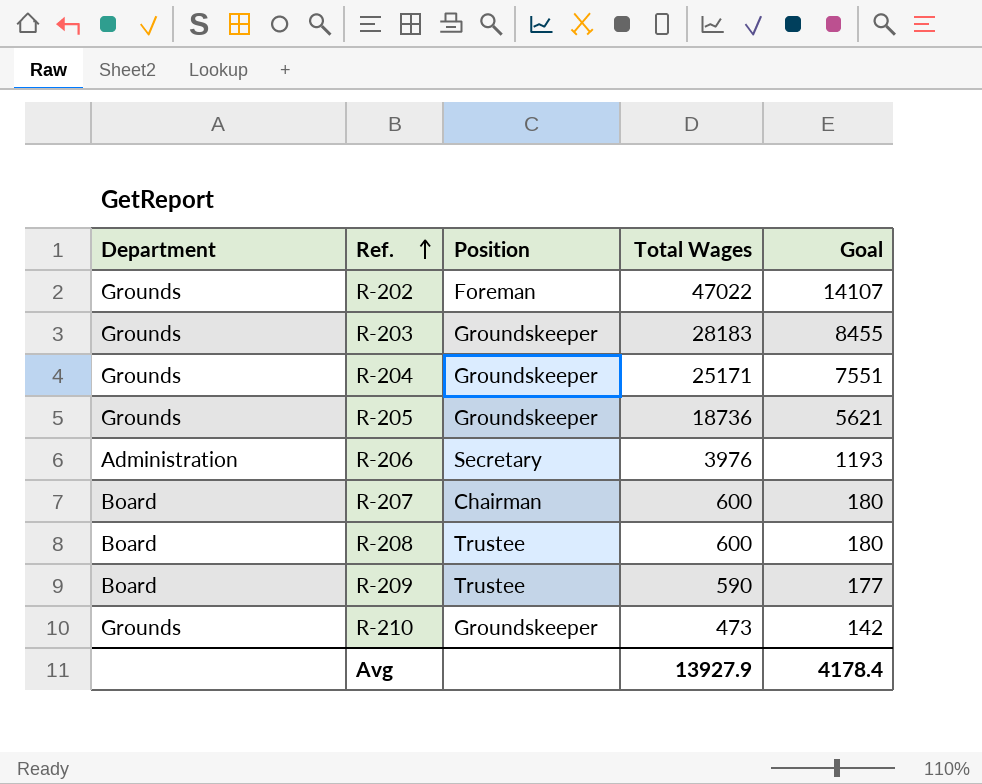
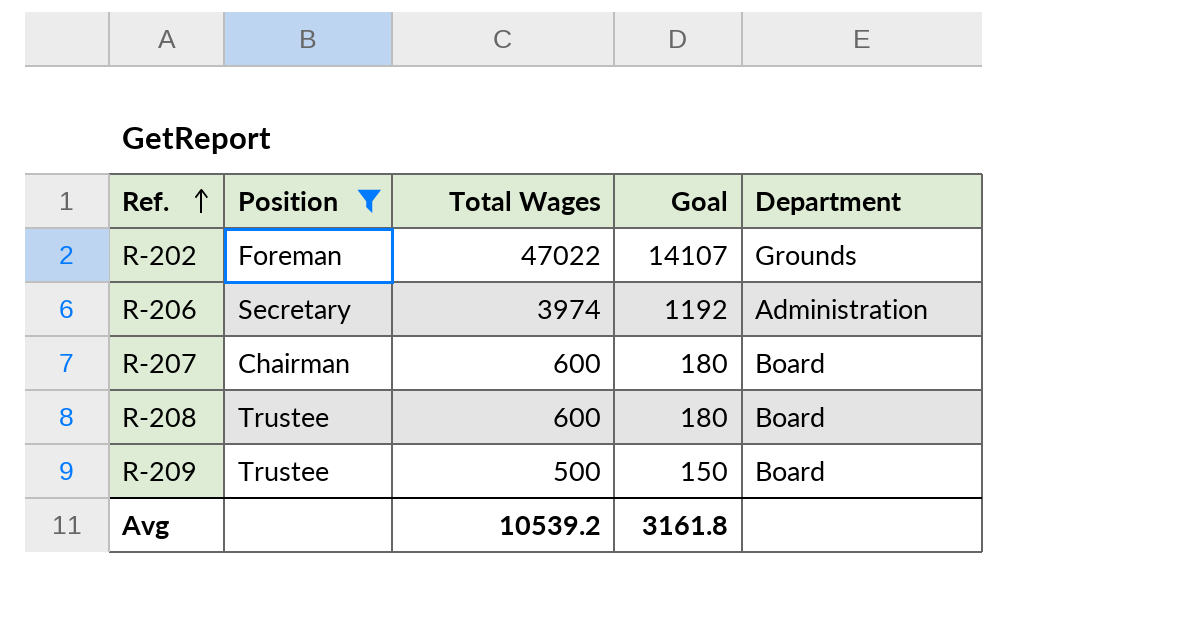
filter: none -> Position != Groundskeeper
column Department | position: 1 -> 5
R-206 | Total Wages: 3976 -> 3974
R-206 | Goal: 1193 -> 1192
R-209 | Total Wages: 590 -> 500
R-209 | Goal: 177 -> 150
Avg | Total Wages: 13927.9 -> 10539.2
Avg | Goal: 4178.4 -> 3161.8

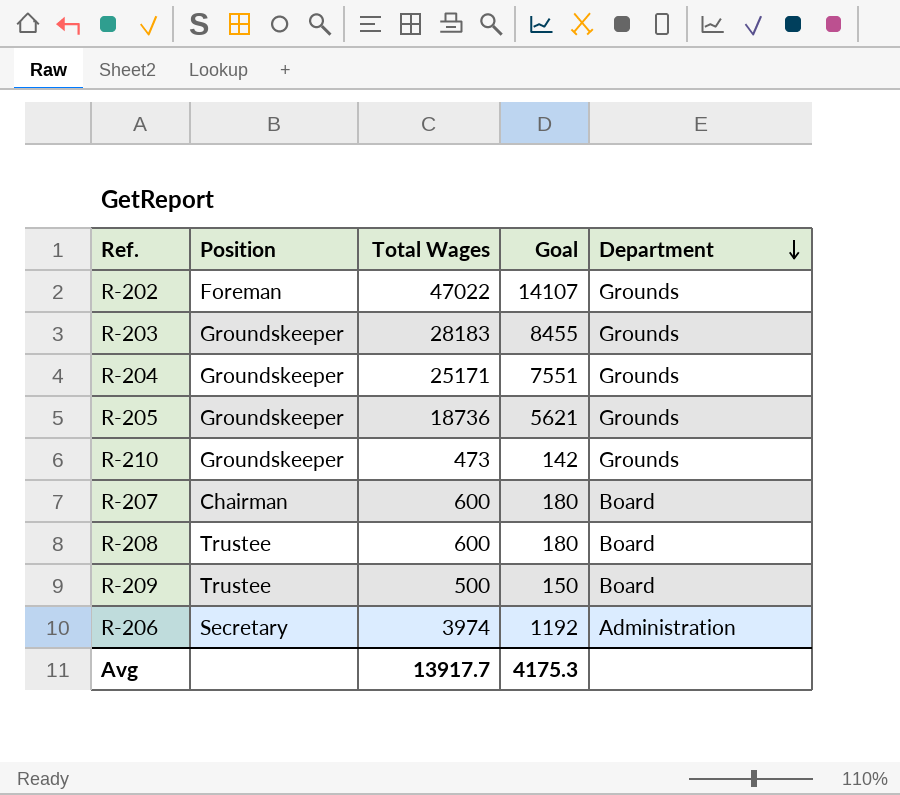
filter: Position != Groundskeeper -> none
row order: Ref. ascending -> Department descending
Avg | Total Wages: 10539.2 -> 13917.7
Avg | Goal: 3161.8 -> 4175.3

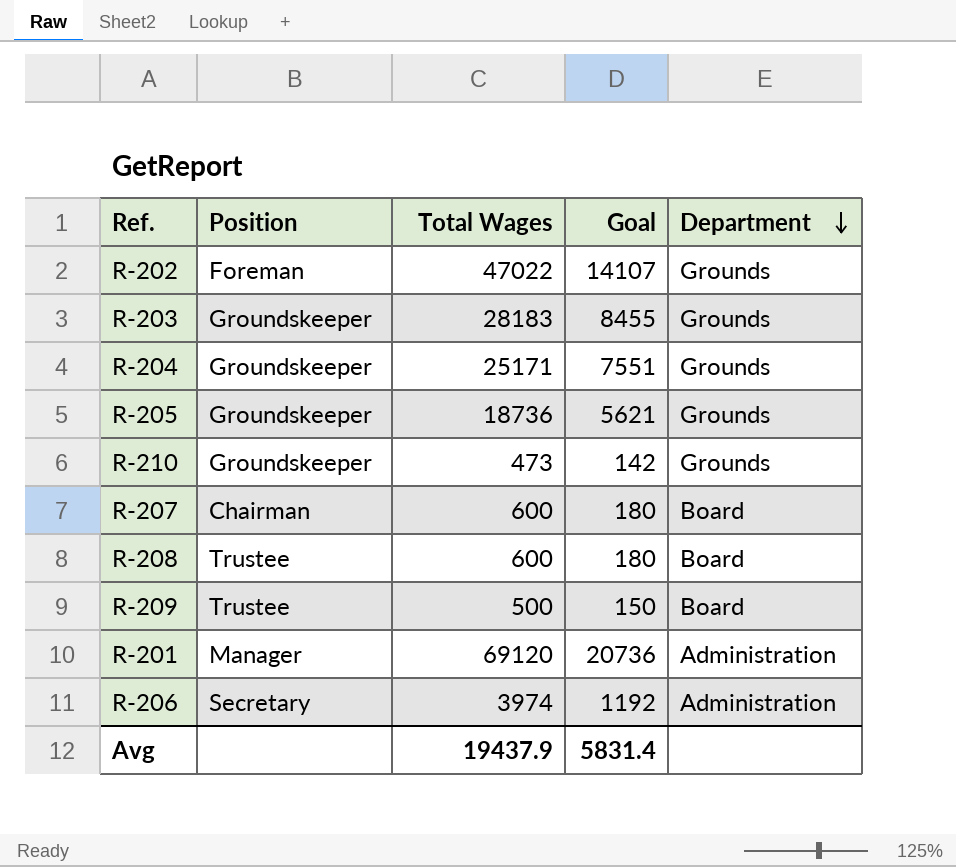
row R-201: none -> Manager | 69120 | 20736 | Administration
Avg | Total Wages: 13917.7 -> 19437.9
Avg | Goal: 4175.3 -> 5831.4

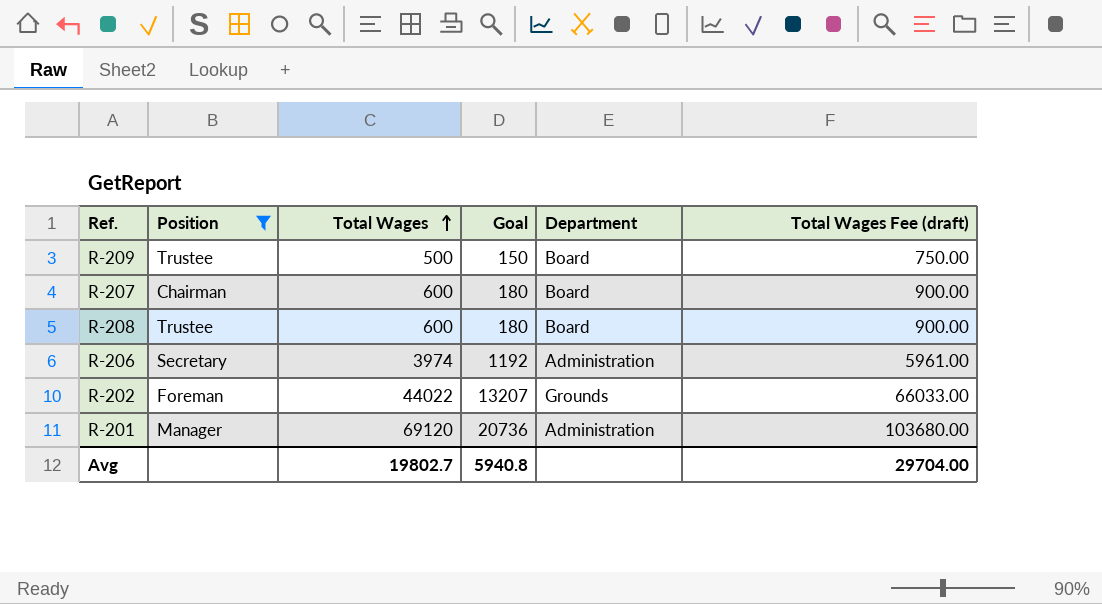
filter: none -> Position != Groundskeeper
row order: Department descending -> Total Wages ascending
column Total Wages Fee (draft) | formula: none -> [Total Wages] * 1.5
R-202 | Total Wages: 47022 -> 44022
R-202 | Goal: 14107 -> 13207
Avg | Total Wages: 19437.9 -> 19802.7
Avg | Goal: 5831.4 -> 5940.8

